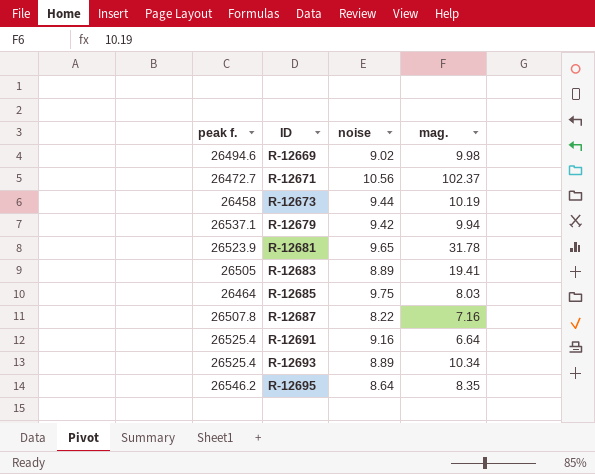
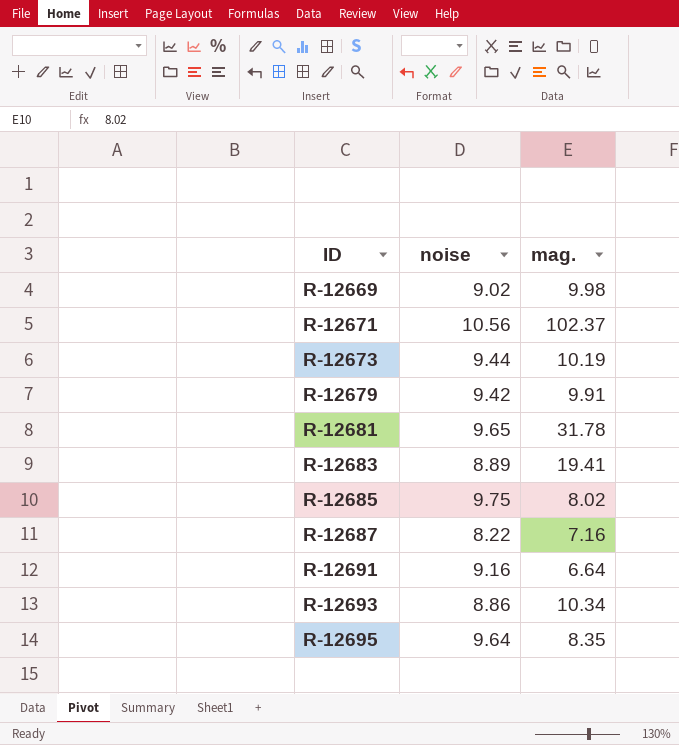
column peak f. | position: 1 -> none
R-12679 | mag.: 9.94 -> 9.91
R-12685 | mag.: 8.03 -> 8.02
R-12693 | noise: 8.89 -> 8.86
R-12695 | noise: 8.64 -> 9.64

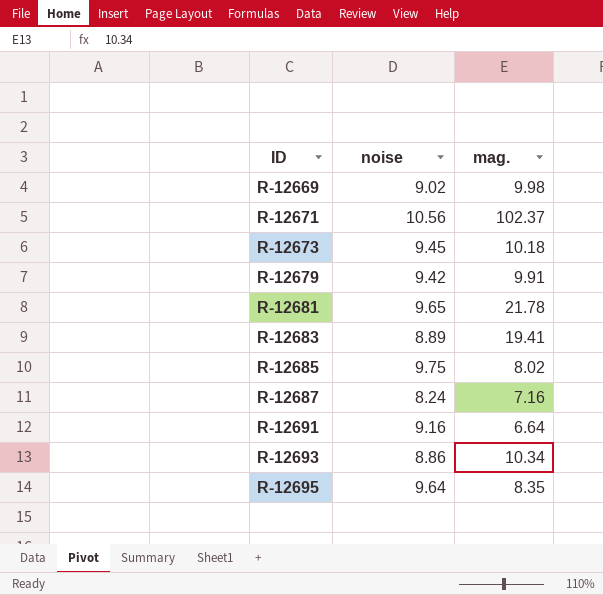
R-12673 | noise: 9.44 -> 9.45
R-12673 | mag.: 10.19 -> 10.18
R-12681 | mag.: 31.78 -> 21.78
R-12687 | noise: 8.22 -> 8.24

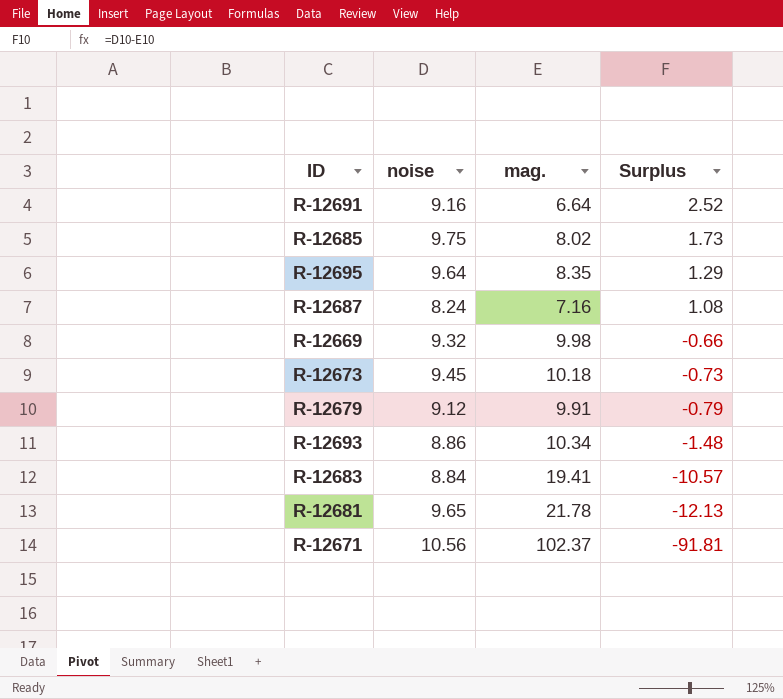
row order: ID ascending -> Surplus descending
column Surplus | formula: none -> [noise] - [mag.]
R-12669 | noise: 9.02 -> 9.32
R-12679 | noise: 9.42 -> 9.12
R-12683 | noise: 8.89 -> 8.84

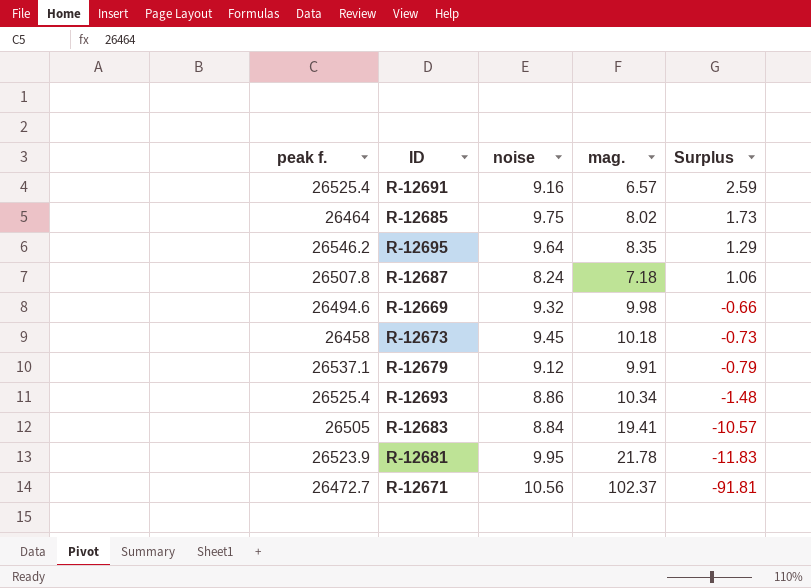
column peak f. | position: none -> 1
R-12691 | mag.: 6.64 -> 6.57
R-12691 | Surplus: 2.52 -> 2.59
R-12687 | mag.: 7.16 -> 7.18
R-12687 | Surplus: 1.08 -> 1.06
R-12681 | noise: 9.65 -> 9.95
R-12681 | Surplus: -12.13 -> -11.83

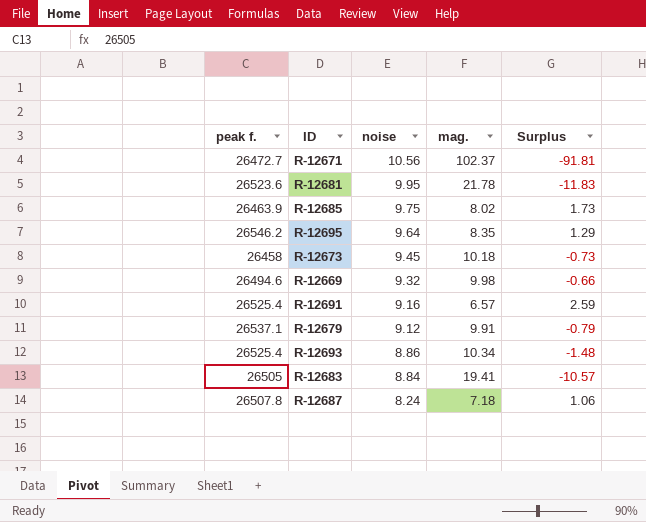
row order: Surplus descending -> noise descending
R-12681 | peak f.: 26523.9 -> 26523.6
R-12685 | peak f.: 26464 -> 26463.9

